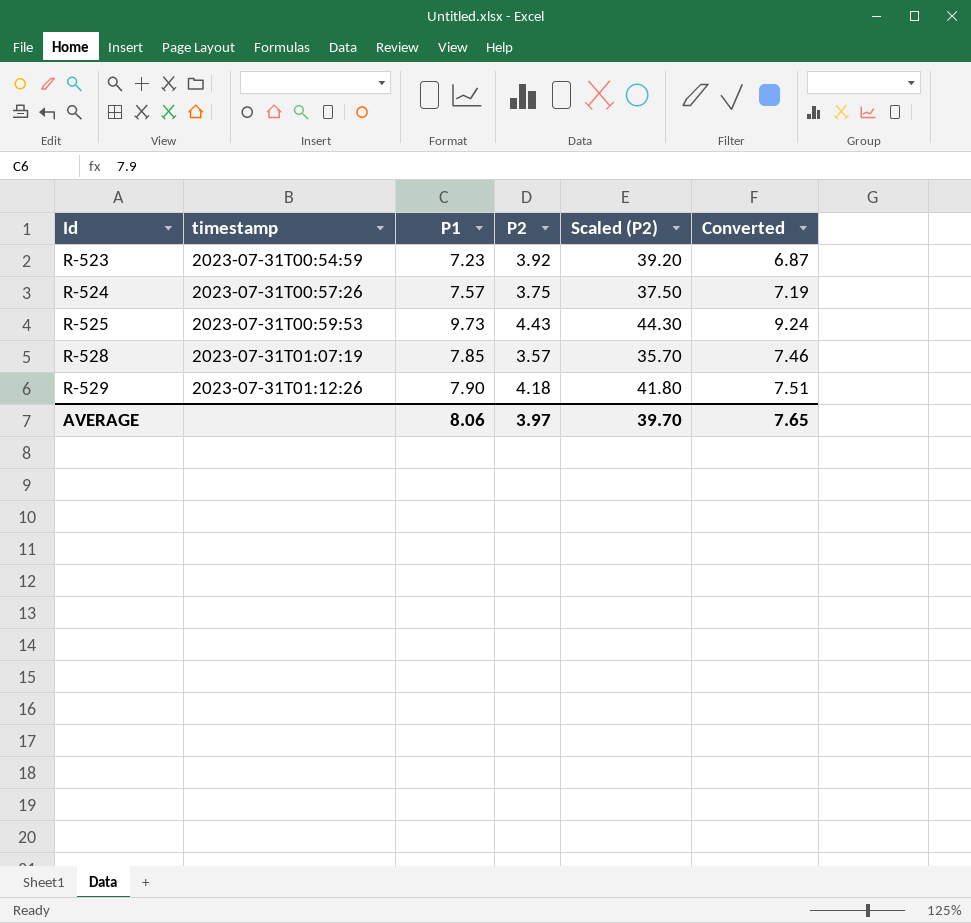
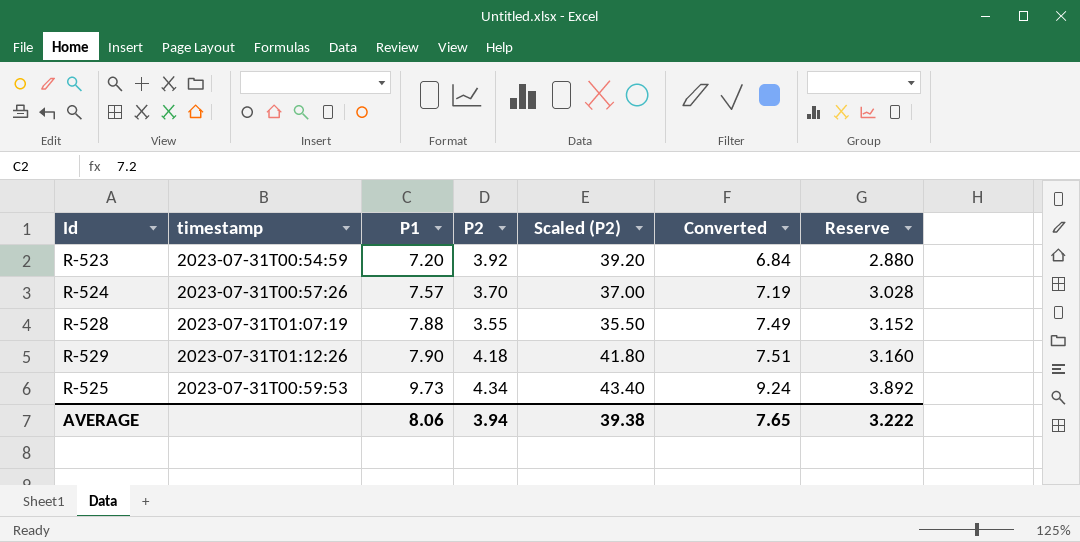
row order: Id ascending -> P1 ascending
column Reserve | formula: none -> [P1] * 0.4
R-523 | P1: 7.23 -> 7.20
R-523 | Converted: 6.87 -> 6.84
R-524 | P2: 3.75 -> 3.70
R-524 | Scaled (P2): 37.50 -> 37.00
R-528 | P1: 7.85 -> 7.88
R-528 | P2: 3.57 -> 3.55
R-528 | Scaled (P2): 35.70 -> 35.50
R-528 | Converted: 7.46 -> 7.49
R-525 | P2: 4.43 -> 4.34
R-525 | Scaled (P2): 44.30 -> 43.40
AVERAGE | P2: 3.97 -> 3.94
AVERAGE | Scaled (P2): 39.70 -> 39.38

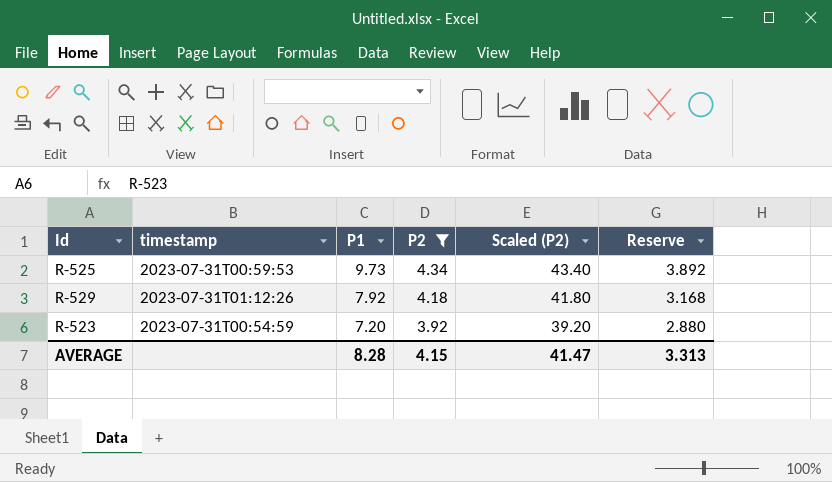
filter: none -> P2 >= 3.92
row order: P1 ascending -> P1 descending
column Converted | formula: [P1] * 0.95 -> none
R-529 | P1: 7.90 -> 7.92
R-529 | Reserve: 3.160 -> 3.168
AVERAGE | P1: 8.06 -> 8.28
AVERAGE | P2: 3.94 -> 4.15
AVERAGE | Scaled (P2): 39.38 -> 41.47
AVERAGE | Reserve: 3.222 -> 3.313

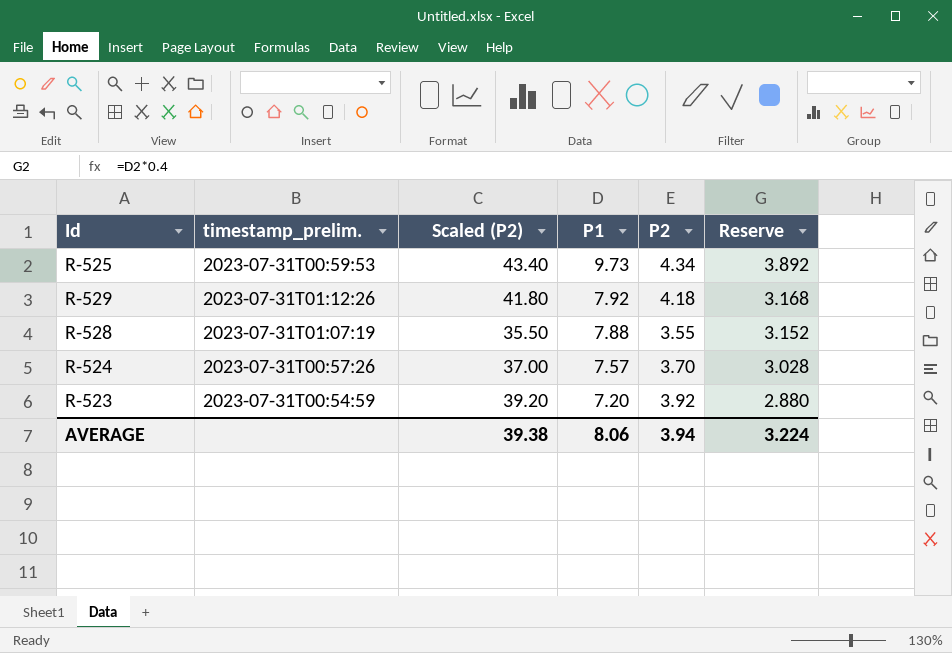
filter: P2 >= 3.92 -> none
column name: timestamp -> timestamp_prelim.
column Scaled (P2) | position: 5 -> 3
AVERAGE | Scaled (P2): 41.47 -> 39.38
AVERAGE | P1: 8.28 -> 8.06
AVERAGE | P2: 4.15 -> 3.94
AVERAGE | Reserve: 3.313 -> 3.224

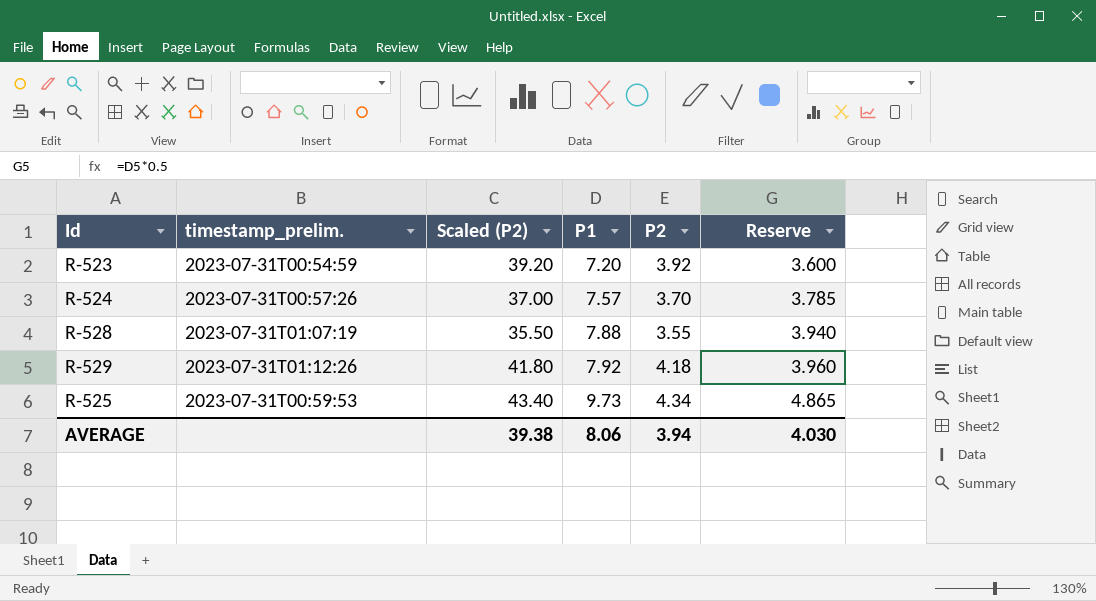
row order: P1 descending -> P1 ascending
column Reserve | formula: [P1] * 0.4 -> [P1] * 0.5
AVERAGE | Reserve: 3.224 -> 4.030

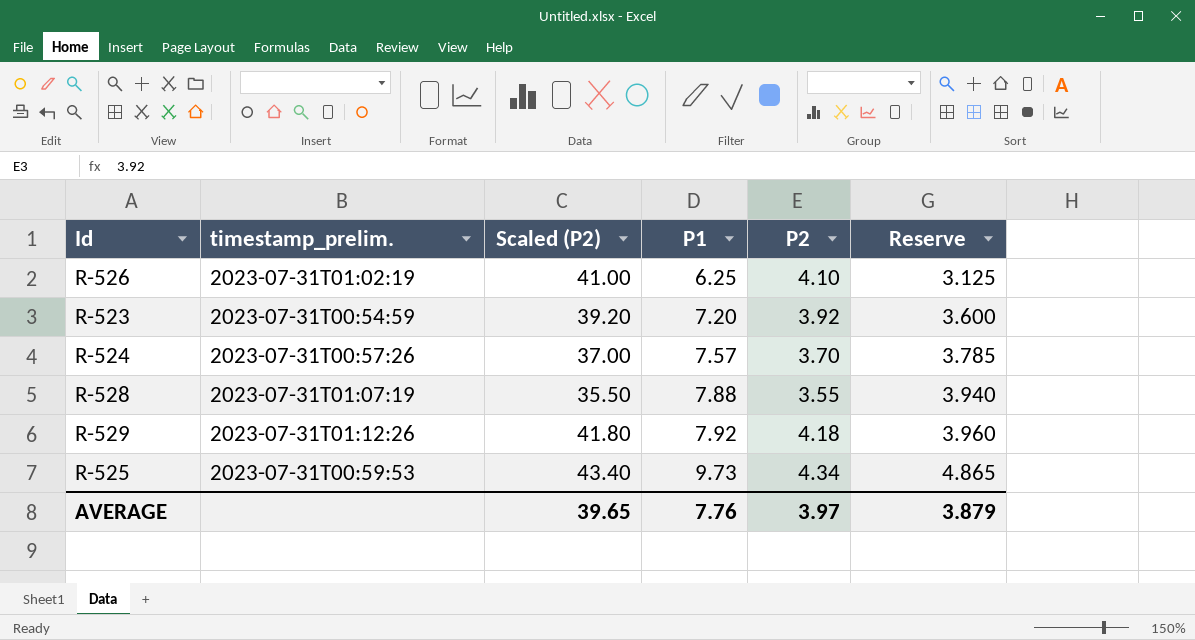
row R-526: none -> 2023-07-31T01:02:19 | 41.00 | 6.25 | 4.10 | 3.125
AVERAGE | Scaled (P2): 39.38 -> 39.65
AVERAGE | P1: 8.06 -> 7.76
AVERAGE | P2: 3.94 -> 3.97
AVERAGE | Reserve: 4.030 -> 3.879

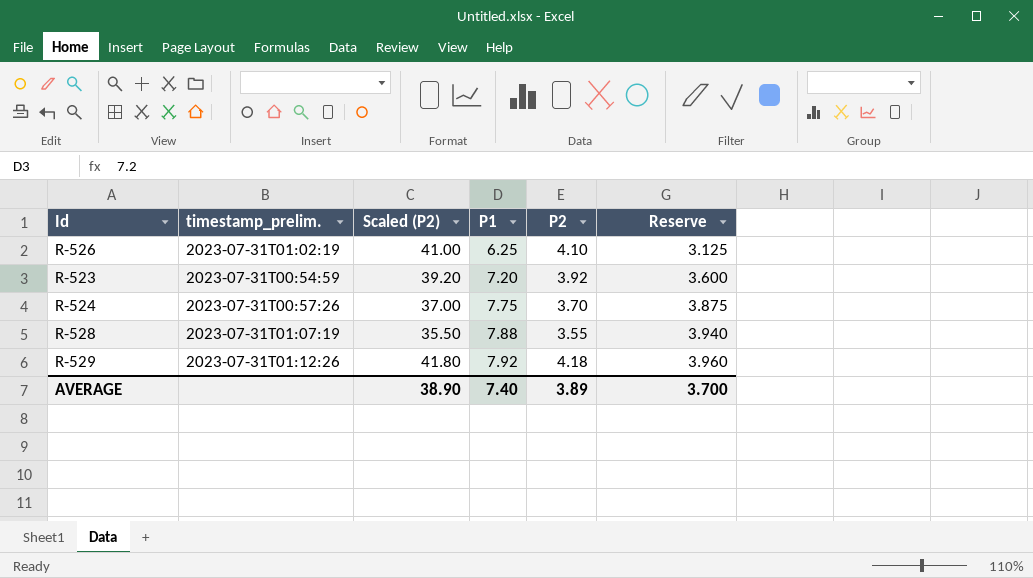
row R-525: 2023-07-31T00:59:53 | 43.40 | 9.73 | 4.34 | 4.865 -> none
R-524 | P1: 7.57 -> 7.75
R-524 | Reserve: 3.785 -> 3.875
AVERAGE | Scaled (P2): 39.65 -> 38.90
AVERAGE | P1: 7.76 -> 7.40
AVERAGE | P2: 3.97 -> 3.89
AVERAGE | Reserve: 3.879 -> 3.700

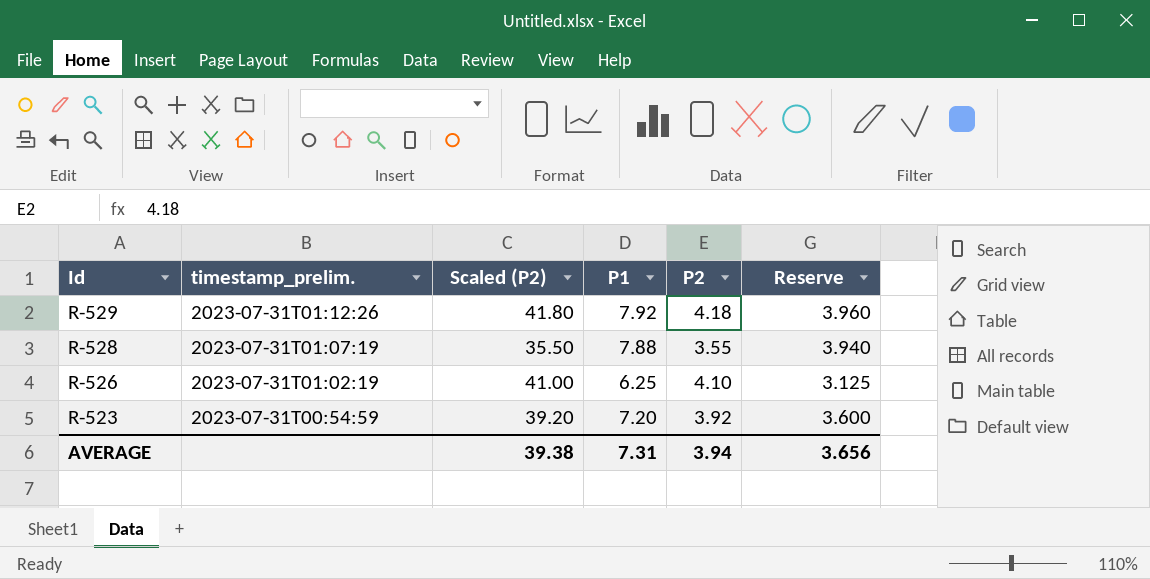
row order: P1 ascending -> Id descending
row R-524: 2023-07-31T00:57:26 | 37.00 | 7.75 | 3.70 | 3.875 -> none
AVERAGE | Scaled (P2): 38.90 -> 39.38
AVERAGE | P1: 7.40 -> 7.31
AVERAGE | P2: 3.89 -> 3.94
AVERAGE | Reserve: 3.700 -> 3.656

